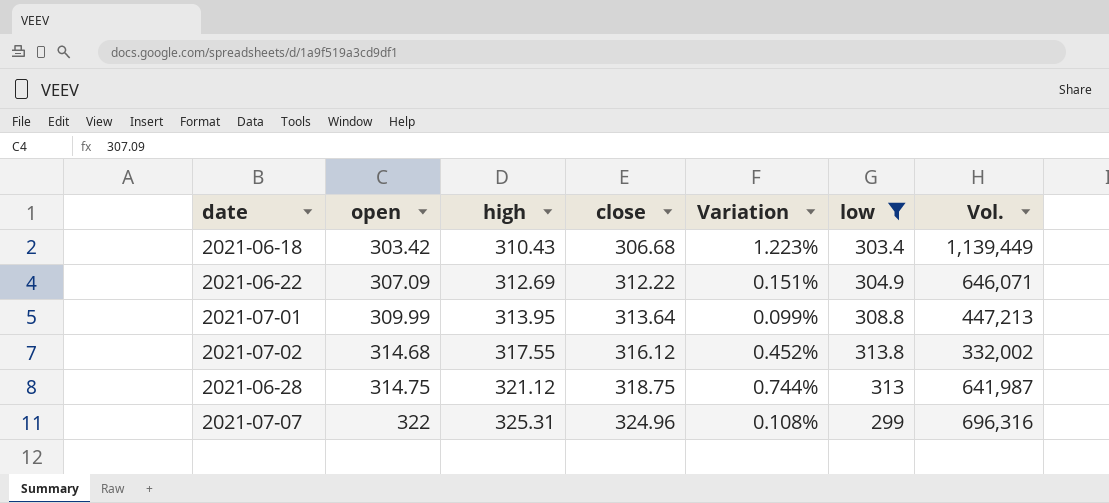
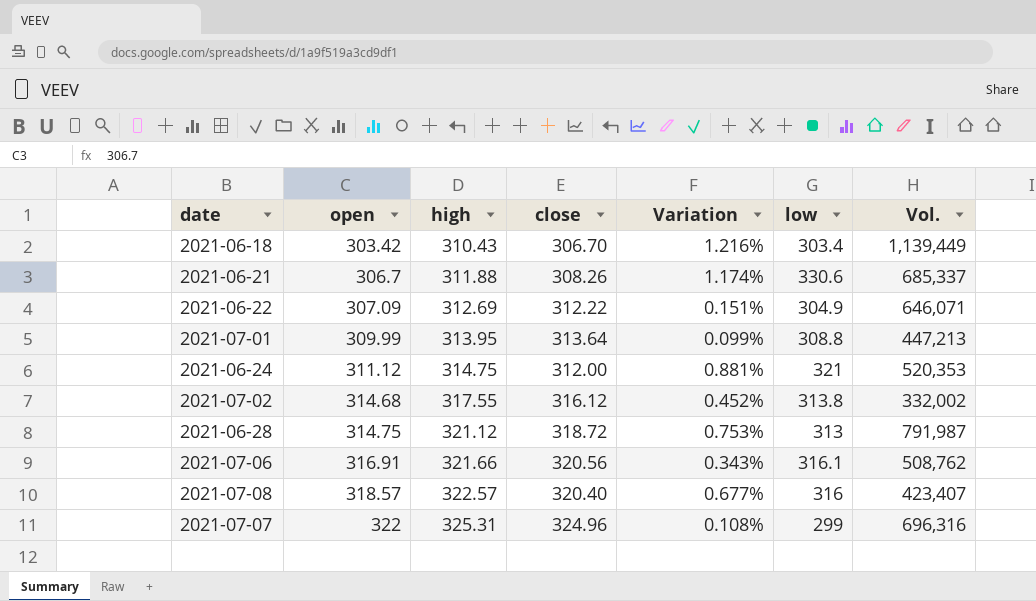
filter: low <= 313.8 -> none
2021-06-18 | close: 306.68 -> 306.70
2021-06-18 | Variation: 1.223% -> 1.216%
2021-06-28 | close: 318.75 -> 318.72
2021-06-28 | Variation: 0.744% -> 0.753%
2021-06-28 | Vol.: 641,987 -> 791,987

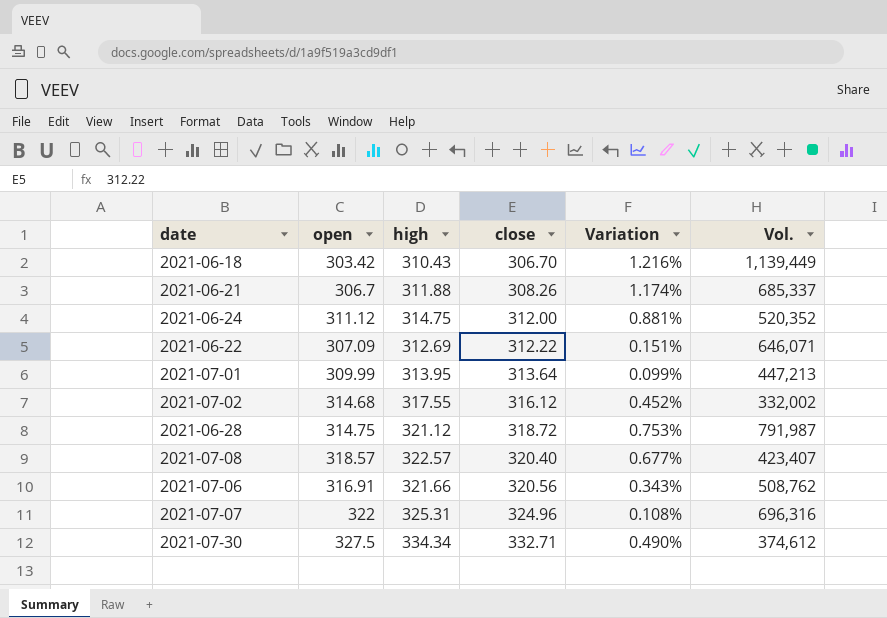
row order: open ascending -> close ascending
column low | position: 6 -> none
2021-06-24 | Vol.: 520,353 -> 520,352
row 2021-07-30: none -> 327.5 | 334.34 | 332.71 | 0.490% | 374,612

